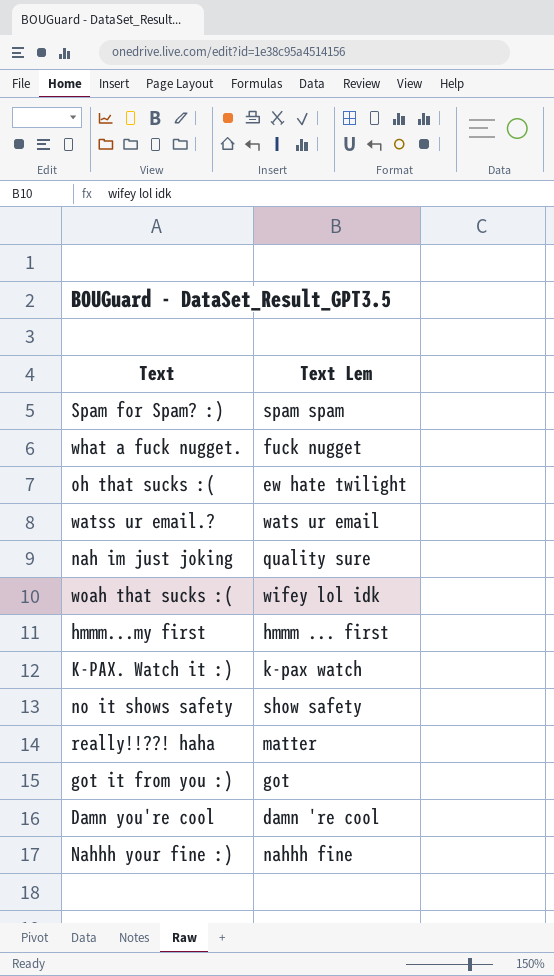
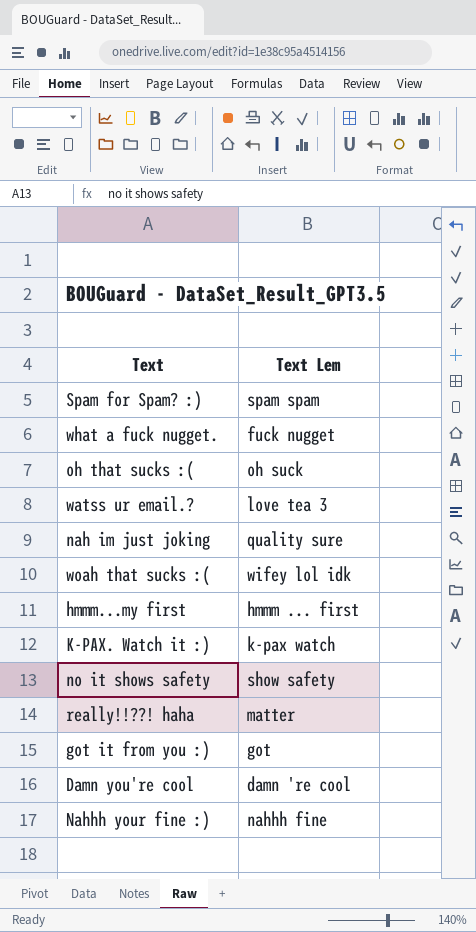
oh that sucks :( | Text Lem: ew hate twilight -> oh suck
watss ur email.? | Text Lem: wats ur email -> love tea 3

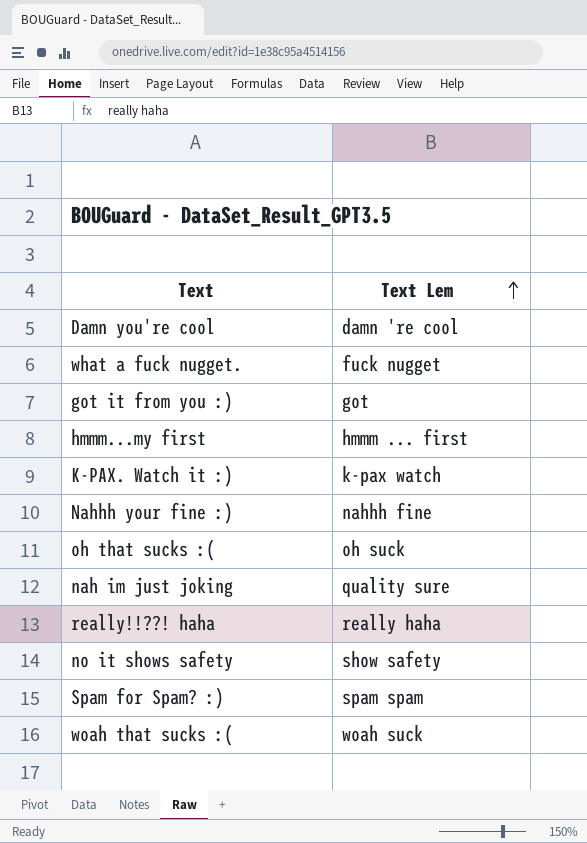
row order: none -> Text Lem ascending
row watss ur email.?: love tea 3 -> none
really!!??! haha | Text Lem: matter -> really haha
woah that sucks :( | Text Lem: wifey lol idk -> woah suck

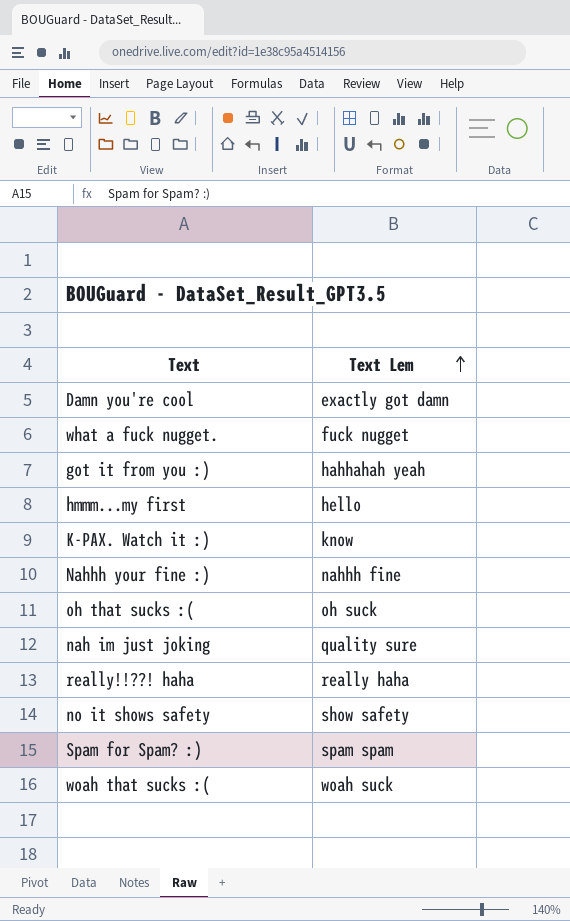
Damn you're cool | Text Lem: damn 're cool -> exactly got damn
got it from you :) | Text Lem: got -> hahhahah yeah
hmmm...my first | Text Lem: hmmm ... first -> hello
K-PAX. Watch it :) | Text Lem: k-pax watch -> know

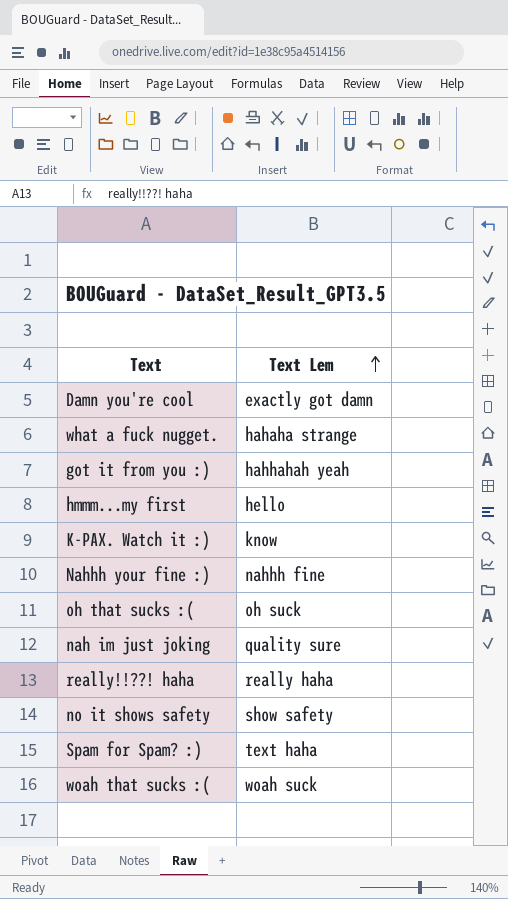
what a fuck nugget. | Text Lem: fuck nugget -> hahaha strange
Spam for Spam? :) | Text Lem: spam spam -> text haha

